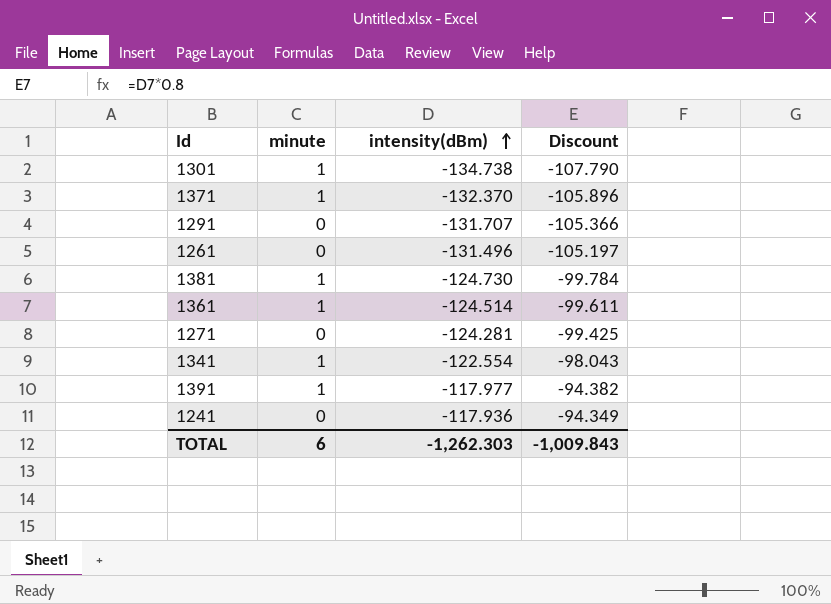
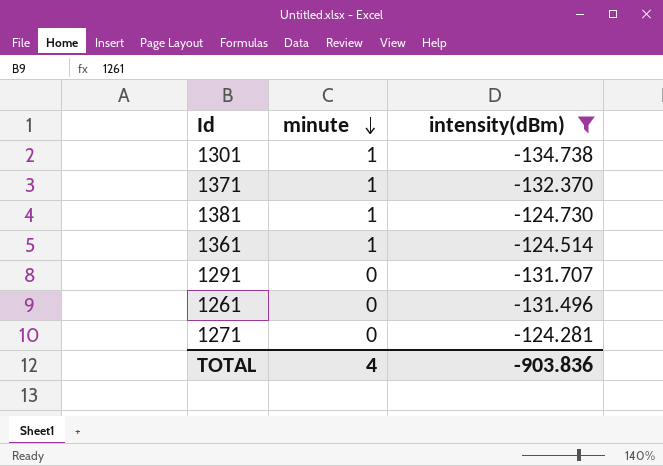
filter: none -> intensity(dBm) <= -124.281
row order: intensity(dBm) ascending -> minute descending
column Discount | formula: [intensity(dBm)] * 0.8 -> none
TOTAL | minute: 6 -> 4
TOTAL | intensity(dBm): -1,262.303 -> -903.836

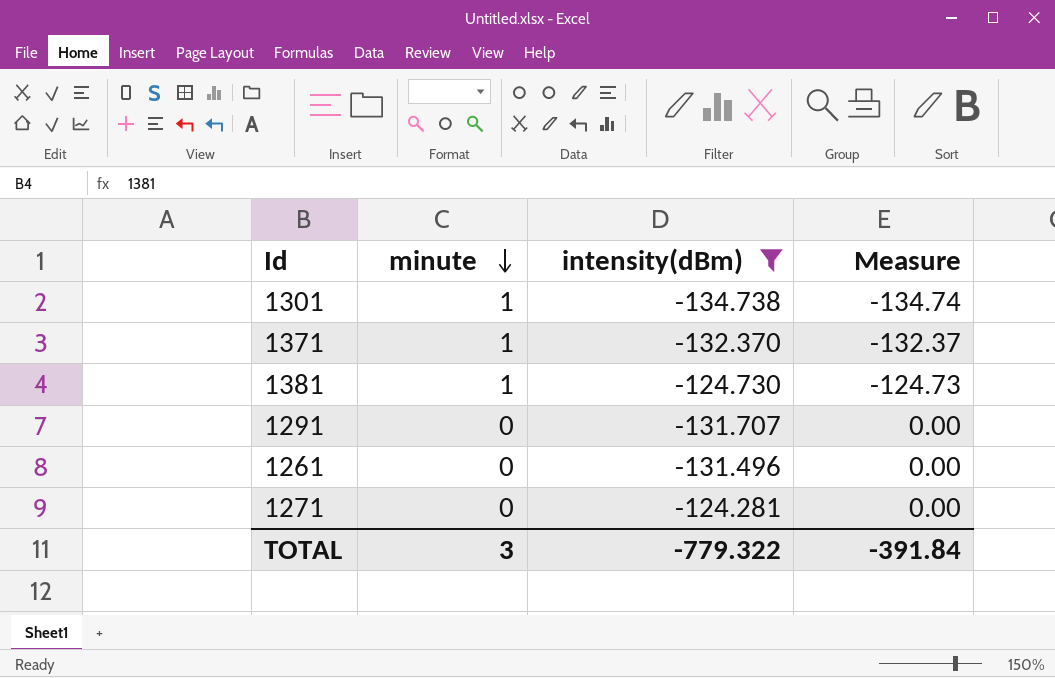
column Measure | formula: none -> [minute] * [intensity(dBm)]
row 1361: 1 | -124.514 -> none
TOTAL | minute: 4 -> 3
TOTAL | intensity(dBm): -903.836 -> -779.322

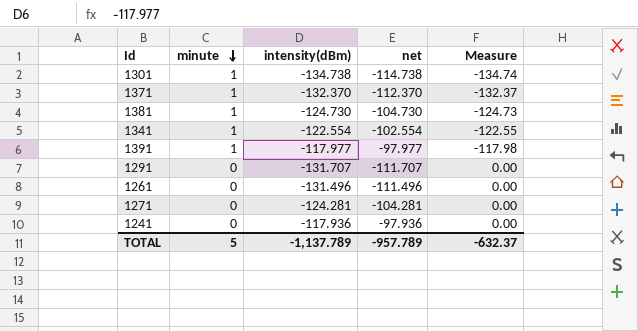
filter: intensity(dBm) <= -124.281 -> none
column net | formula: none -> [intensity(dBm)] + 20
TOTAL | minute: 3 -> 5
TOTAL | intensity(dBm): -779.322 -> -1,137.789
TOTAL | Measure: -391.84 -> -632.37

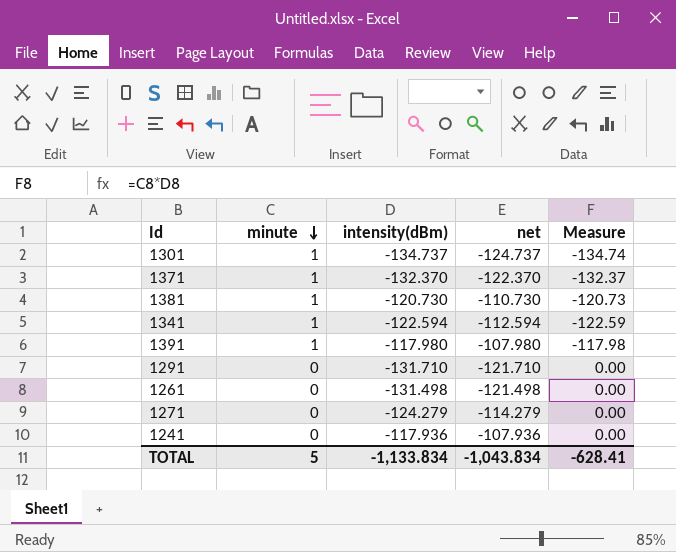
column net | formula: [intensity(dBm)] + 20 -> [intensity(dBm)] + 10
1301 | intensity(dBm): -134.738 -> -134.737
1381 | intensity(dBm): -124.730 -> -120.730
1381 | Measure: -124.73 -> -120.73
1341 | intensity(dBm): -122.554 -> -122.594
1341 | Measure: -122.55 -> -122.59
1391 | intensity(dBm): -117.977 -> -117.980
1291 | intensity(dBm): -131.707 -> -131.710
1261 | intensity(dBm): -131.496 -> -131.498
1271 | intensity(dBm): -124.281 -> -124.279
TOTAL | intensity(dBm): -1,137.789 -> -1,133.834
TOTAL | net: -957.789 -> -1,043.834
TOTAL | Measure: -632.37 -> -628.41

